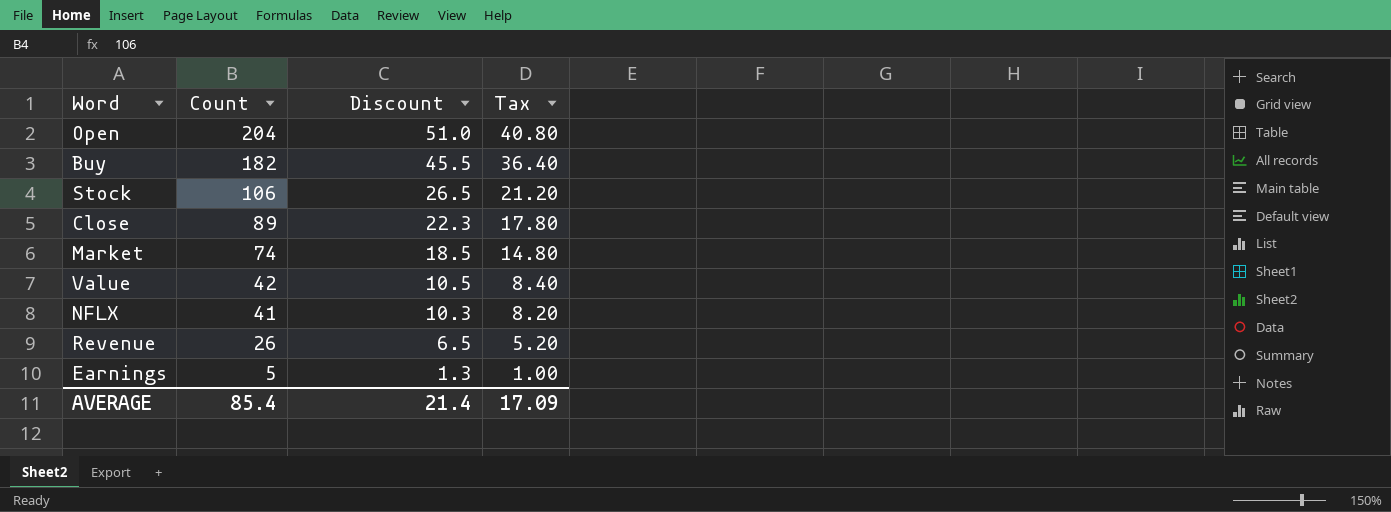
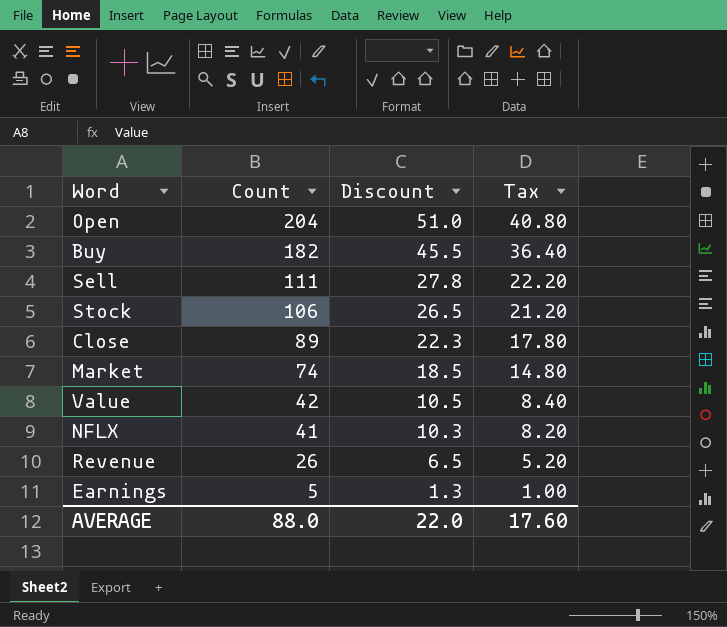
row Sell: none -> 111 | 27.8 | 22.20
AVERAGE | Count: 85.4 -> 88.0
AVERAGE | Discount: 21.4 -> 22.0
AVERAGE | Tax: 17.09 -> 17.60

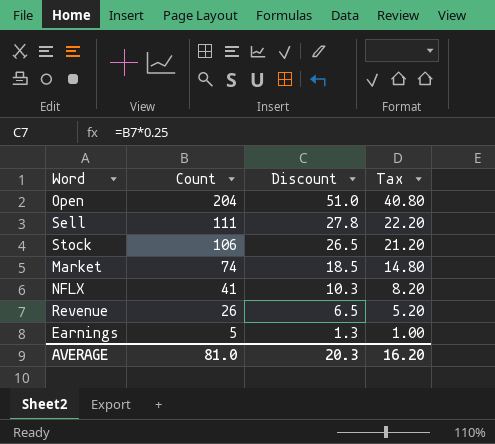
row Buy: 182 | 45.5 | 36.40 -> none
row Close: 89 | 22.3 | 17.80 -> none
row Value: 42 | 10.5 | 8.40 -> none
AVERAGE | Count: 88.0 -> 81.0
AVERAGE | Discount: 22.0 -> 20.3
AVERAGE | Tax: 17.60 -> 16.20

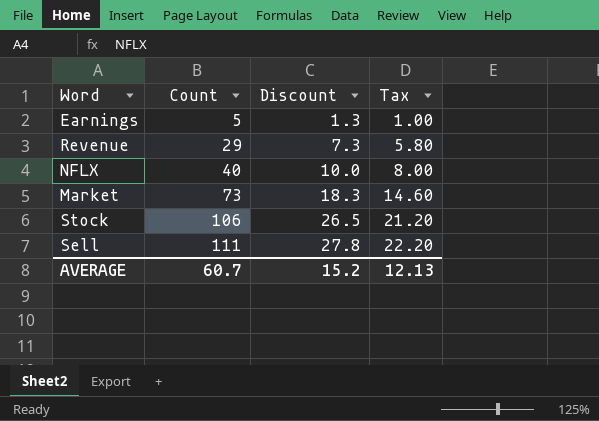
row order: Count descending -> Count ascending
row Open: 204 | 51.0 | 40.80 -> none
Revenue | Count: 26 -> 29
Revenue | Discount: 6.5 -> 7.3
Revenue | Tax: 5.20 -> 5.80
NFLX | Count: 41 -> 40
NFLX | Discount: 10.3 -> 10.0
NFLX | Tax: 8.20 -> 8.00
Market | Count: 74 -> 73
Market | Discount: 18.5 -> 18.3
Market | Tax: 14.80 -> 14.60
AVERAGE | Count: 81.0 -> 60.7
AVERAGE | Discount: 20.3 -> 15.2
AVERAGE | Tax: 16.20 -> 12.13

